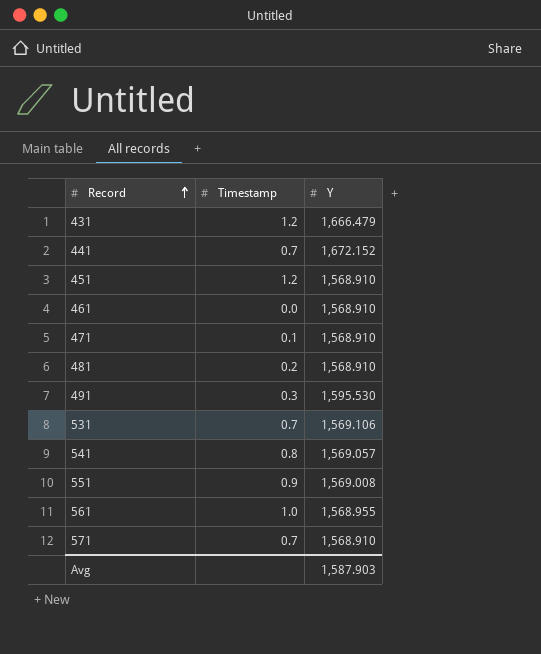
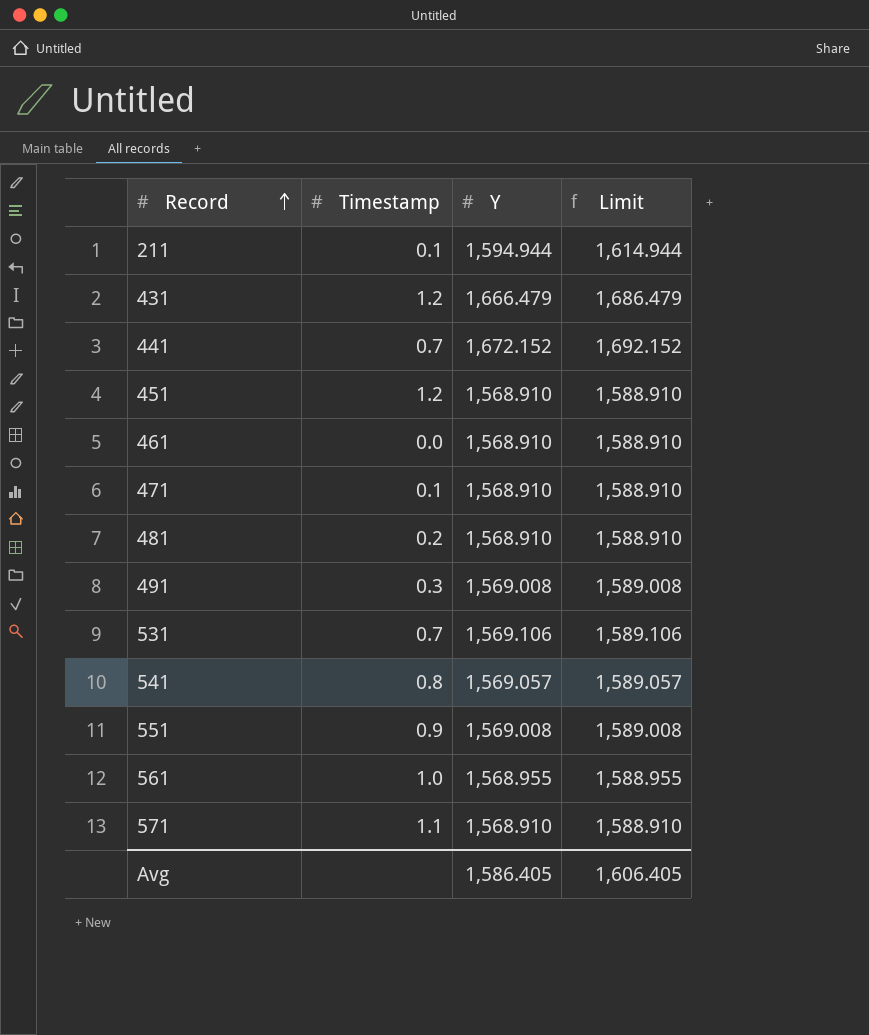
column Limit | formula: none -> [Y] + 20
row 211: none -> 0.1 | 1,594.944 | 1,614.944
491 | Y: 1,595.530 -> 1,569.008
571 | Timestamp: 0.7 -> 1.1
Avg | Y: 1,587.903 -> 1,586.405

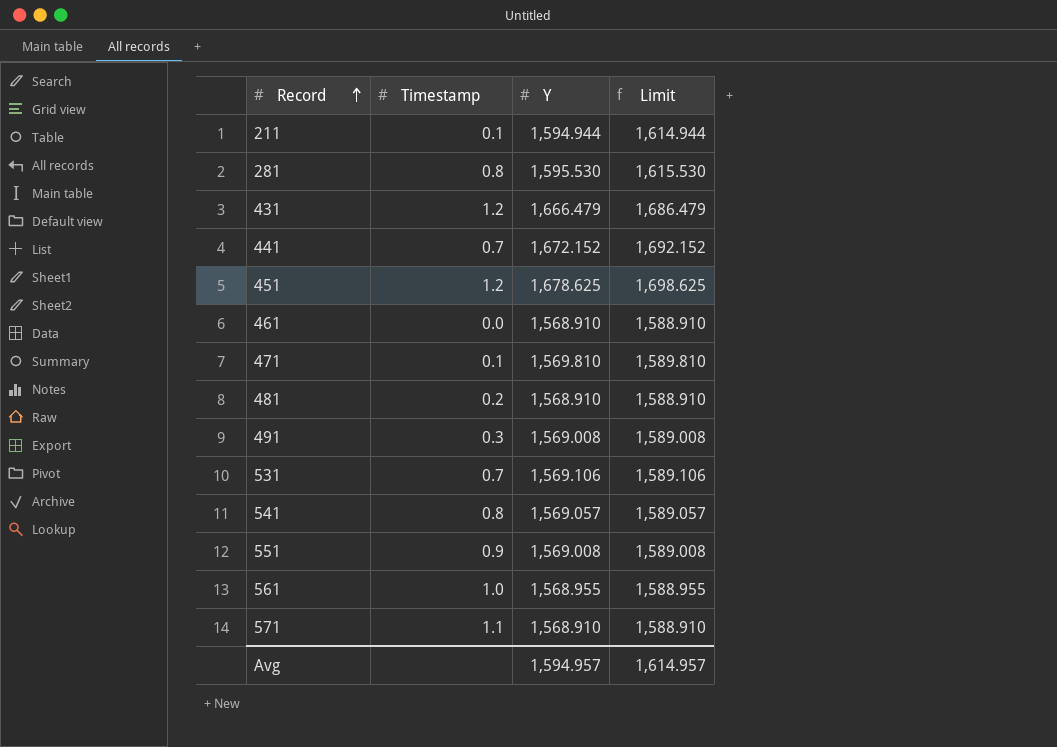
row 281: none -> 0.8 | 1,595.530 | 1,615.530
451 | Y: 1,568.910 -> 1,678.625
451 | Limit: 1,588.910 -> 1,698.625
471 | Y: 1,568.910 -> 1,569.810
471 | Limit: 1,588.910 -> 1,589.810
Avg | Y: 1,586.405 -> 1,594.957
Avg | Limit: 1,606.405 -> 1,614.957

